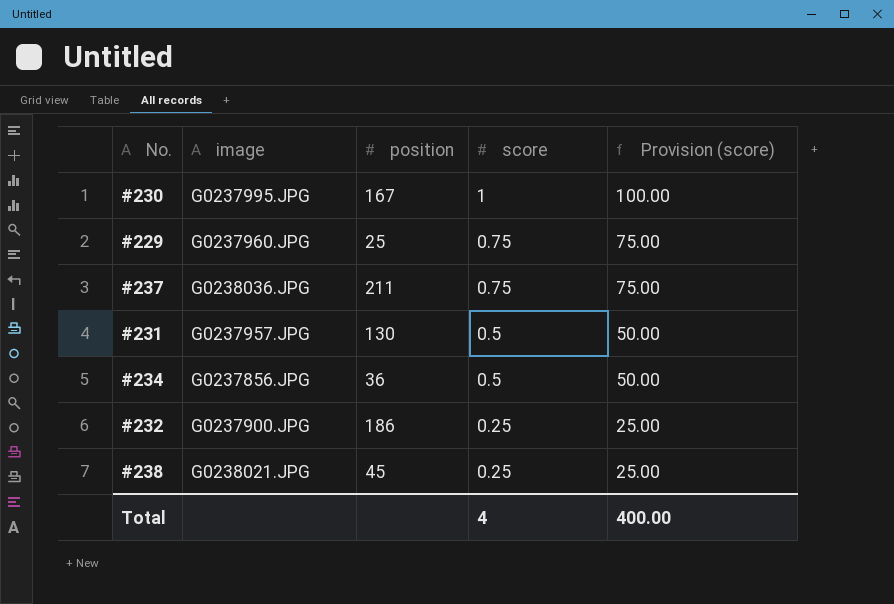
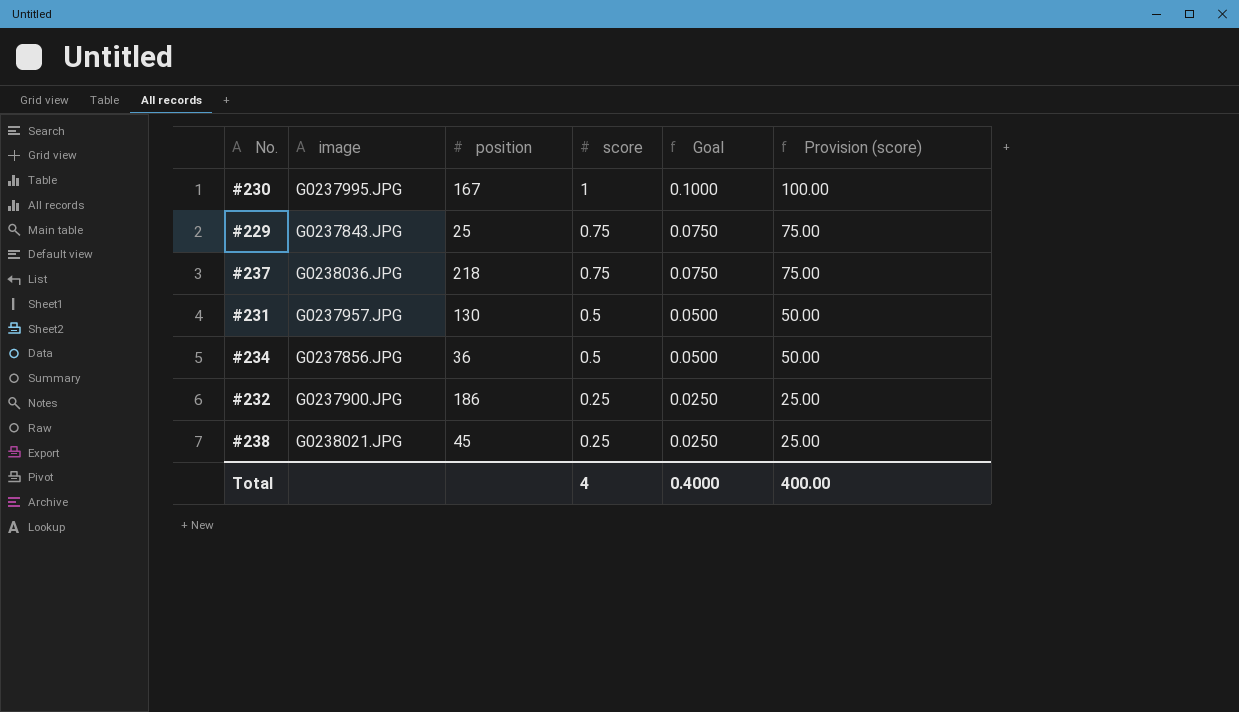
column Goal | formula: none -> [score] * 0.1
#229 | image: G0237960.JPG -> G0237843.JPG
#237 | position: 211 -> 218

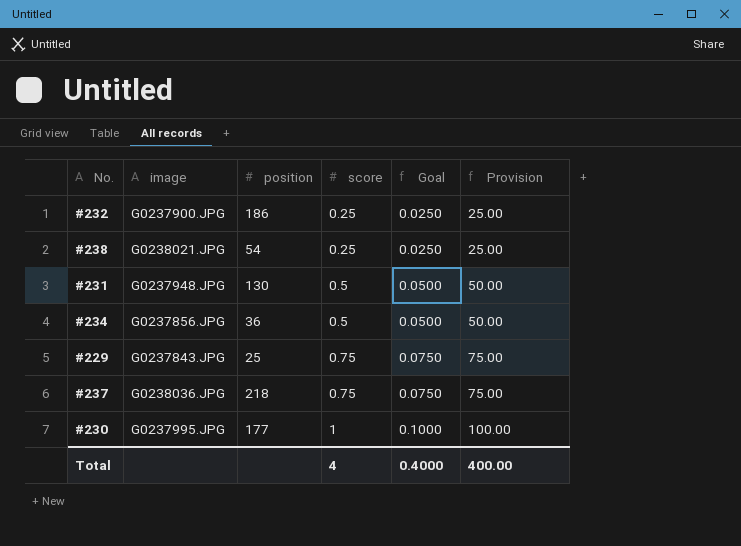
row order: score descending -> score ascending
column name: Provision (score) -> Provision
#238 | position: 45 -> 54
#231 | image: G0237957.JPG -> G0237948.JPG
#230 | position: 167 -> 177

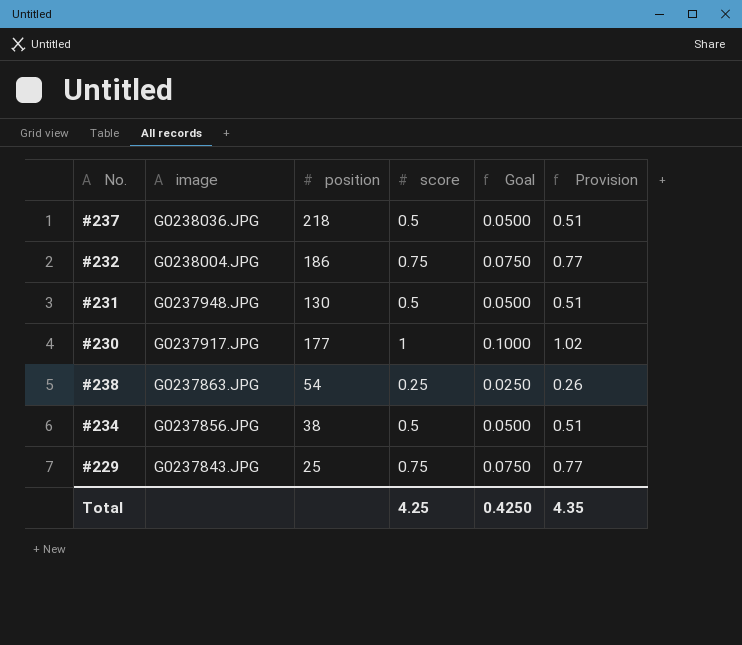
row order: score ascending -> image descending
column Provision | formula: [score] * 100 -> [score] * 1.02
#237 | score: 0.75 -> 0.5
#237 | Goal: 0.0750 -> 0.0500
#232 | image: G0237900.JPG -> G0238004.JPG
#232 | score: 0.25 -> 0.75
#232 | Goal: 0.0250 -> 0.0750
#230 | image: G0237995.JPG -> G0237917.JPG
#238 | image: G0238021.JPG -> G0237863.JPG
#234 | position: 36 -> 38
Total | score: 4 -> 4.25
Total | Goal: 0.4000 -> 0.4250
Total | Provision: 400.00 -> 4.35

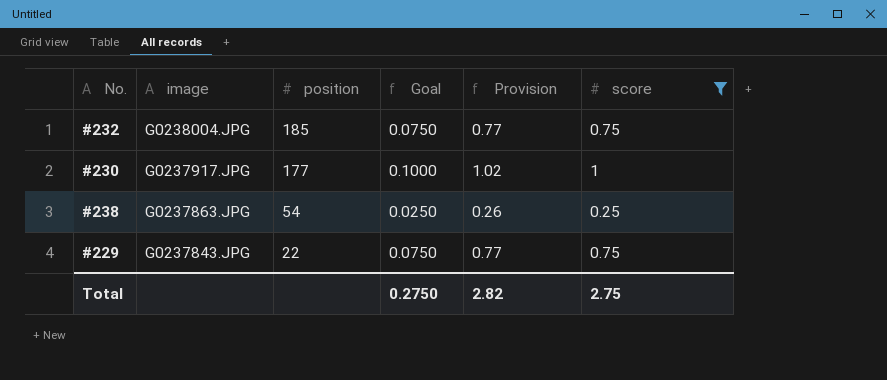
filter: none -> score != 0.5
column score | position: 4 -> 6
#232 | position: 186 -> 185
#229 | position: 25 -> 22
Total | Goal: 0.4250 -> 0.2750
Total | Provision: 4.35 -> 2.82
Total | score: 4.25 -> 2.75

